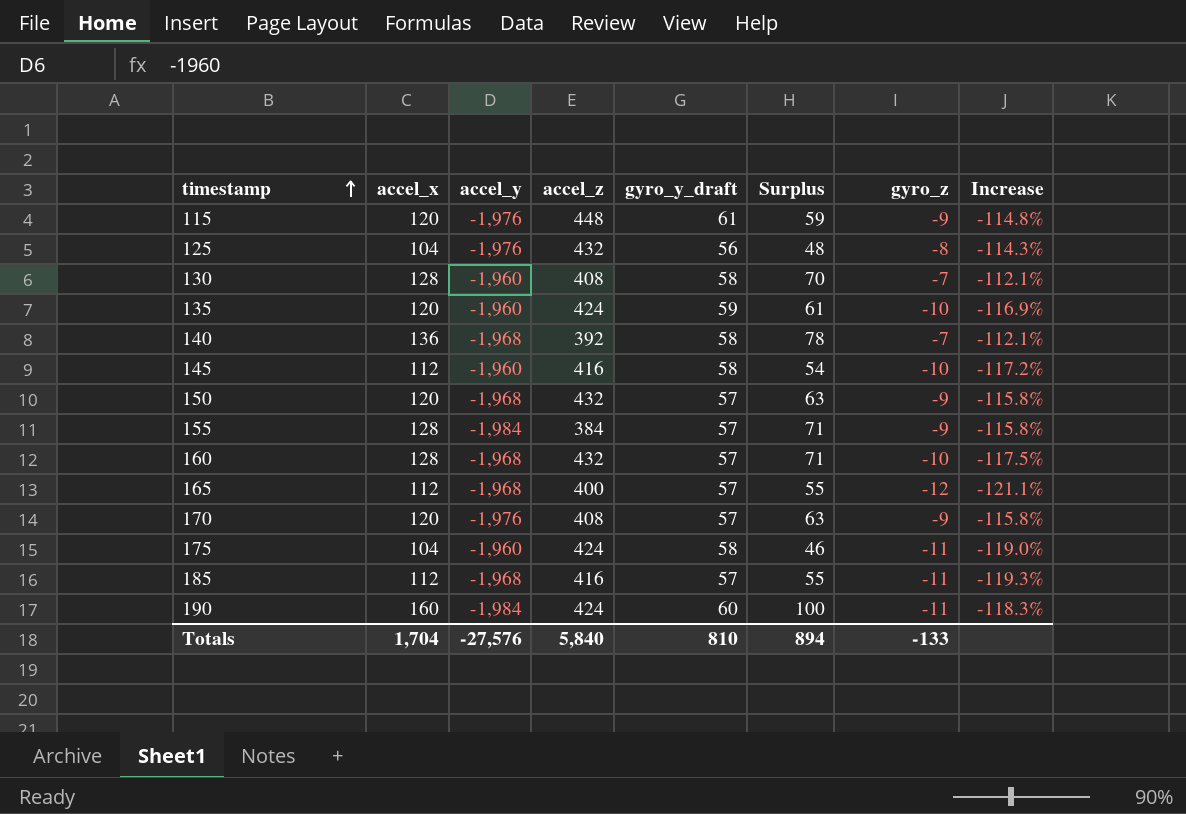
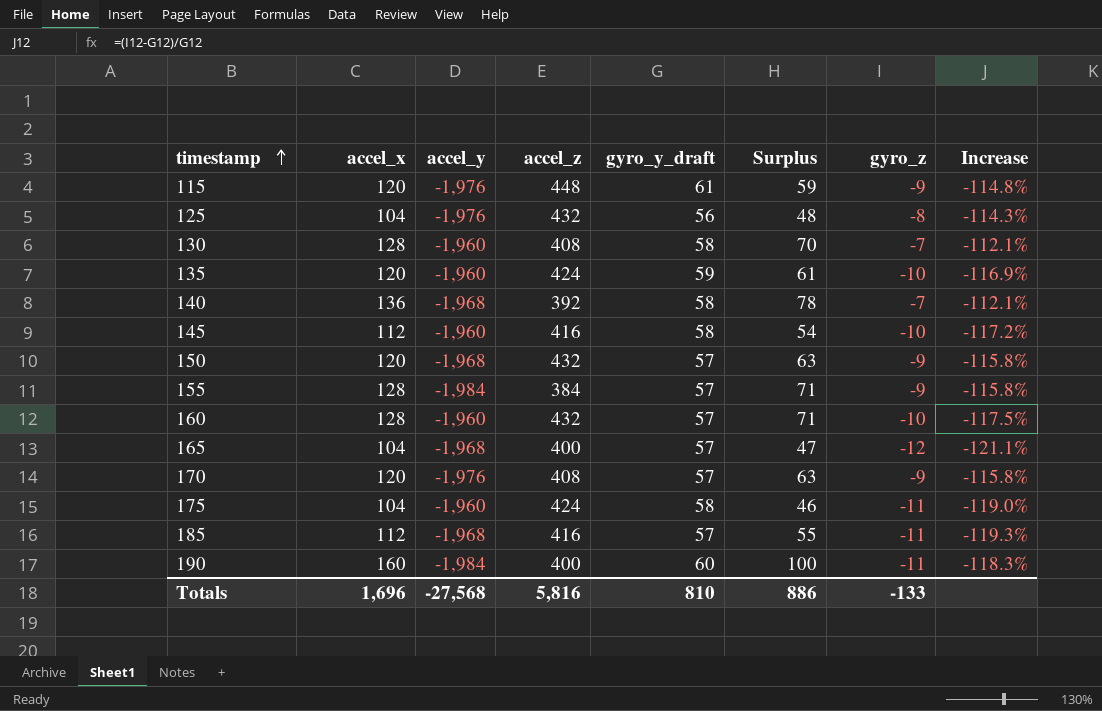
160 | accel_y: -1,968 -> -1,960
165 | accel_x: 112 -> 104
165 | Surplus: 55 -> 47
190 | accel_z: 424 -> 400
Totals | accel_x: 1,704 -> 1,696
Totals | accel_y: -27,576 -> -27,568
Totals | accel_z: 5,840 -> 5,816
Totals | Surplus: 894 -> 886

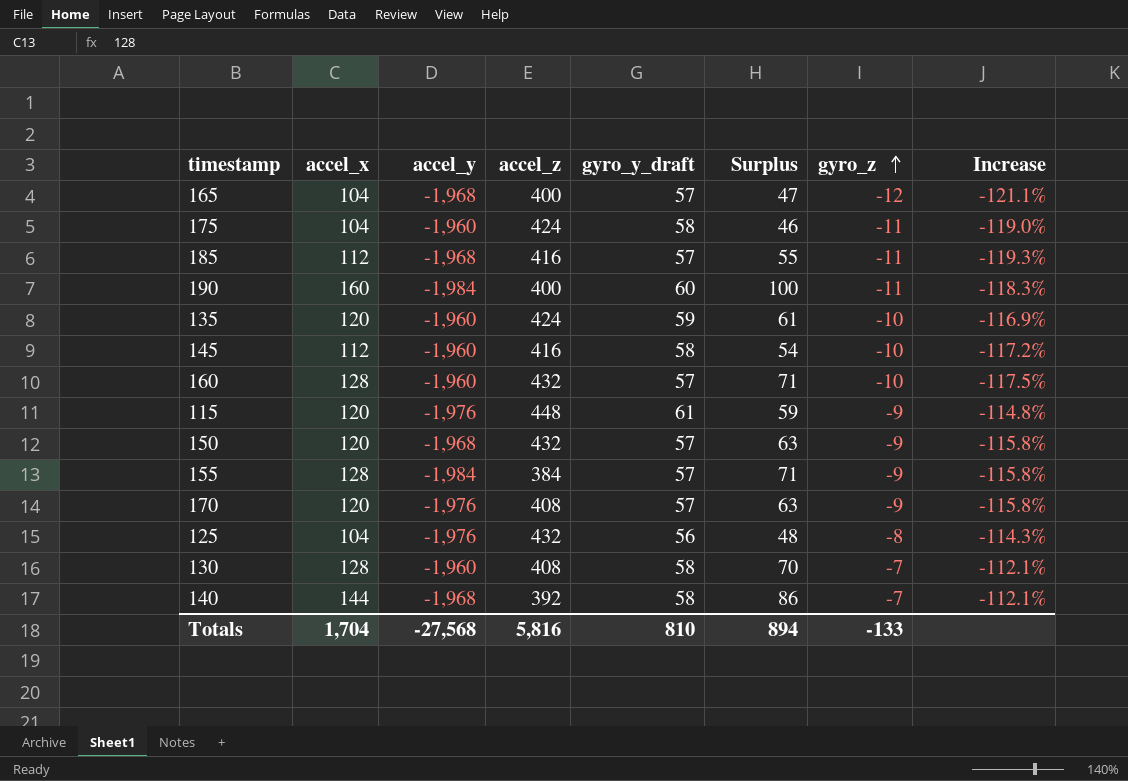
row order: timestamp ascending -> gyro_z ascending
140 | accel_x: 136 -> 144
140 | Surplus: 78 -> 86
Totals | accel_x: 1,696 -> 1,704
Totals | Surplus: 886 -> 894

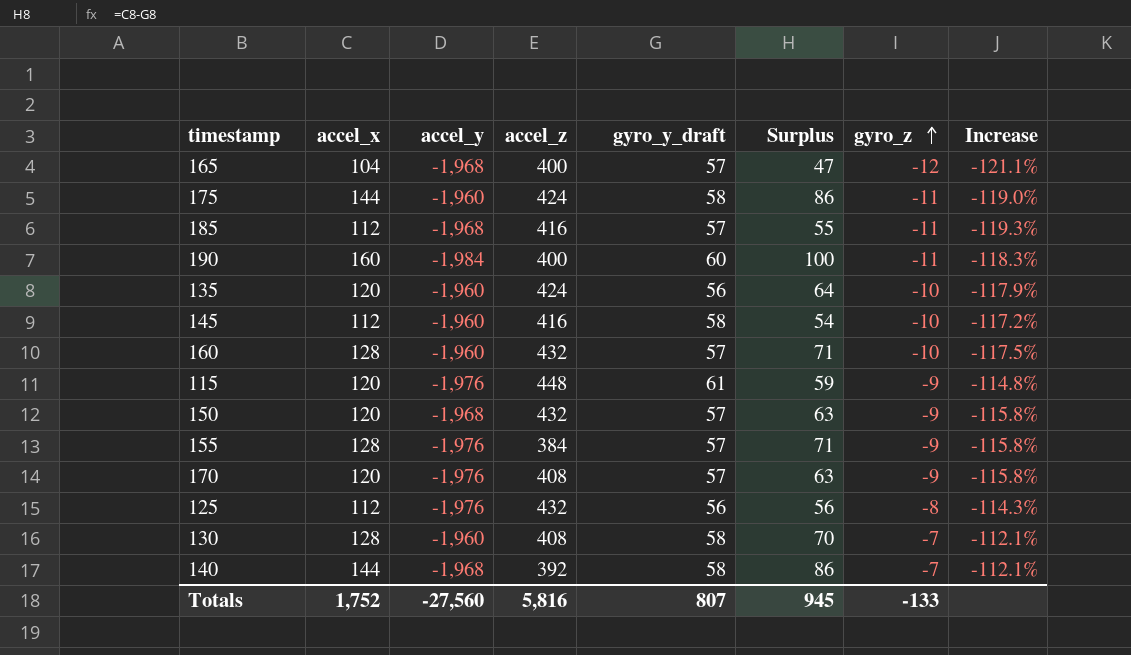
175 | accel_x: 104 -> 144
175 | Surplus: 46 -> 86
135 | gyro_y_draft: 59 -> 56
135 | Surplus: 61 -> 64
135 | Increase: -116.9% -> -117.9%
155 | accel_y: -1,984 -> -1,976
125 | accel_x: 104 -> 112
125 | Surplus: 48 -> 56
Totals | accel_x: 1,704 -> 1,752
Totals | accel_y: -27,568 -> -27,560
Totals | gyro_y_draft: 810 -> 807
Totals | Surplus: 894 -> 945

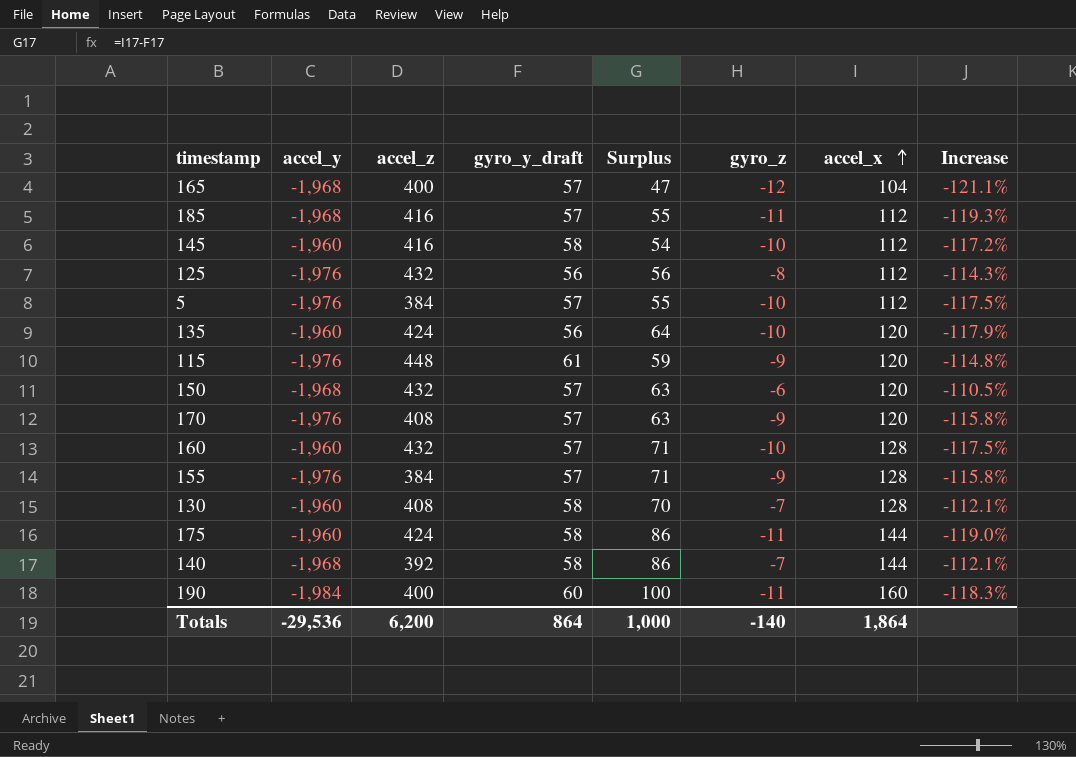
row order: gyro_z ascending -> accel_x ascending
column accel_x | position: 2 -> 7
row 5: none -> -1,976 | 384 | 57 | 55 | -10 | 112 | -117.5%
150 | gyro_z: -9 -> -6
150 | Increase: -115.8% -> -110.5%
Totals | accel_y: -27,560 -> -29,536
Totals | accel_z: 5,816 -> 6,200
Totals | gyro_y_draft: 807 -> 864
Totals | Surplus: 945 -> 1,000
Totals | gyro_z: -133 -> -140
Totals | accel_x: 1,752 -> 1,864

